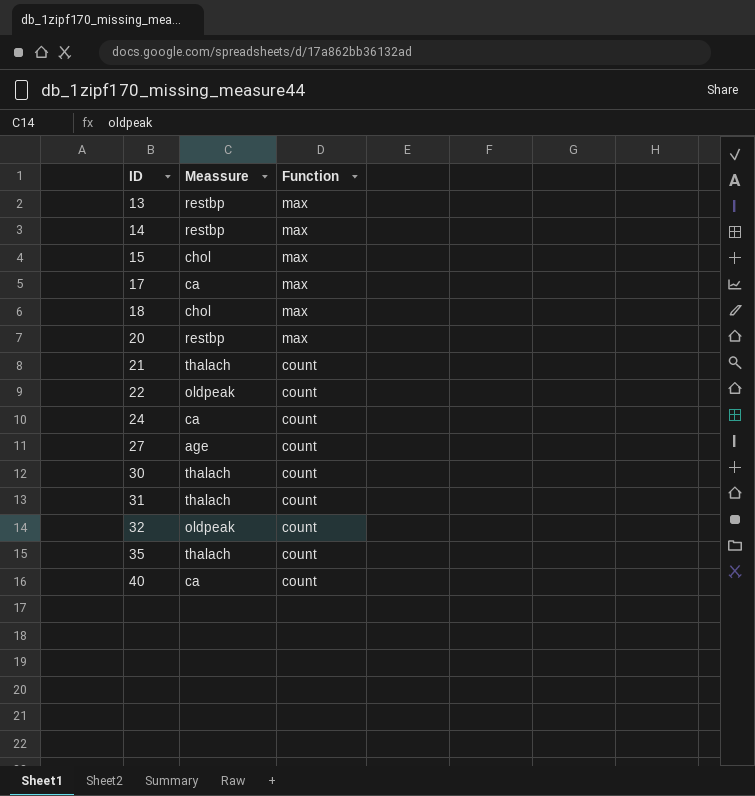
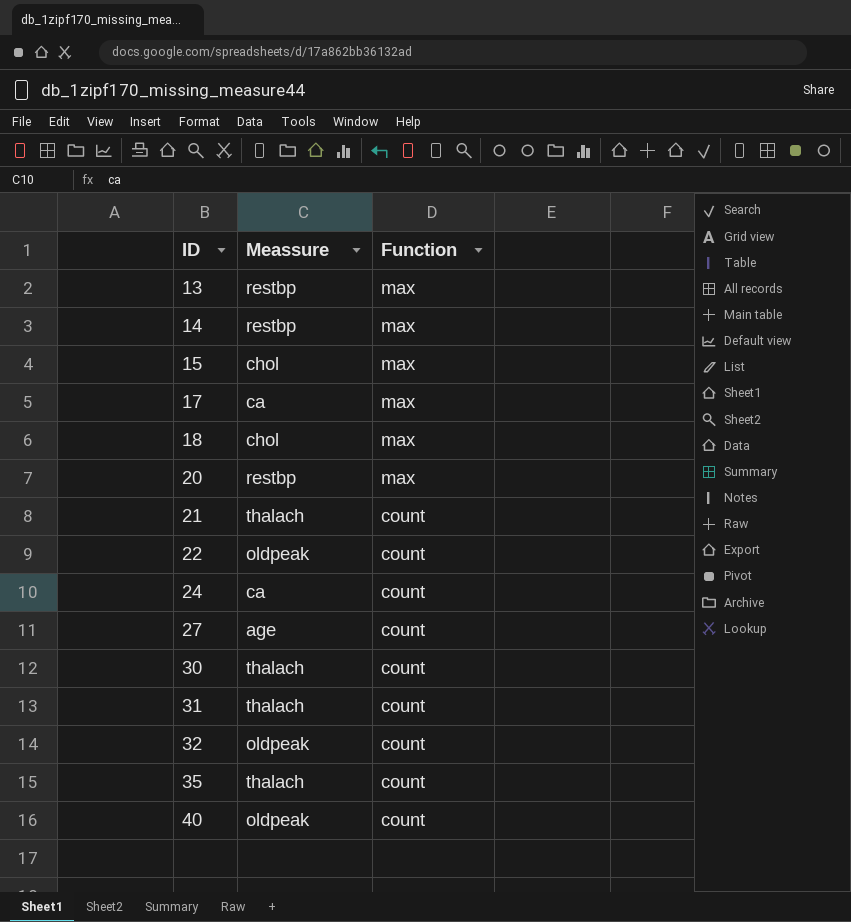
40 | Meassure: ca -> oldpeak

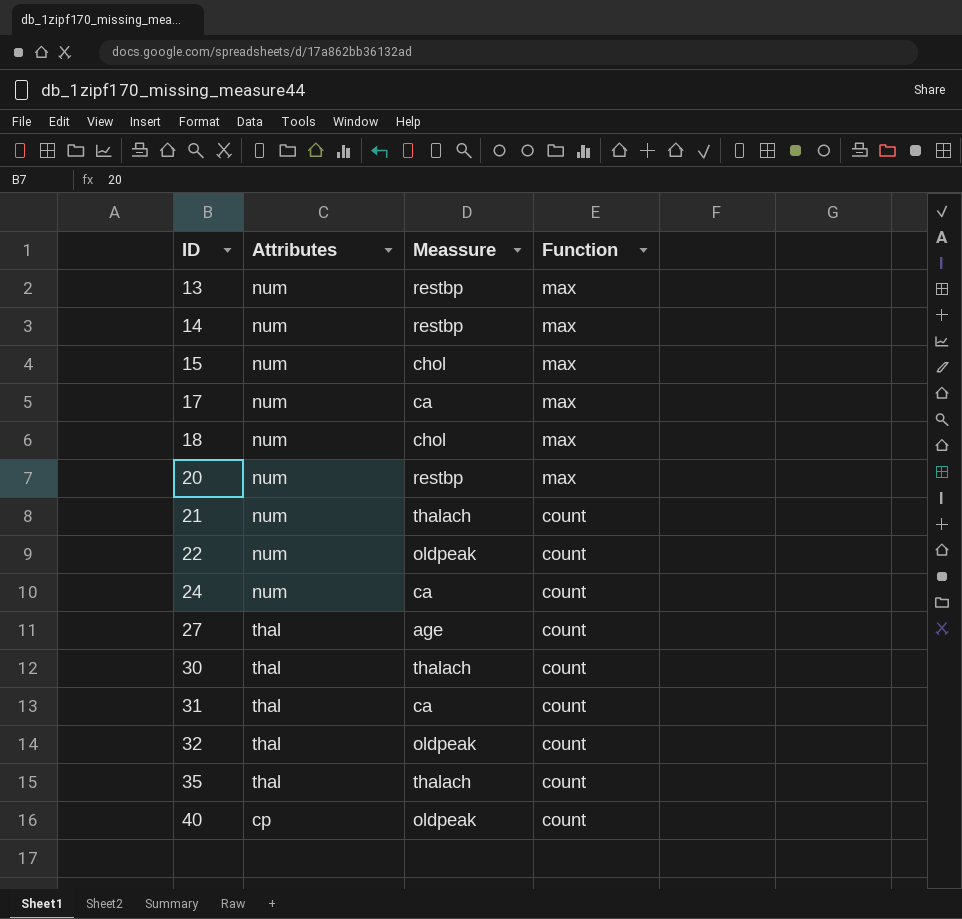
column Attributes | position: none -> 2
31 | Meassure: thalach -> ca

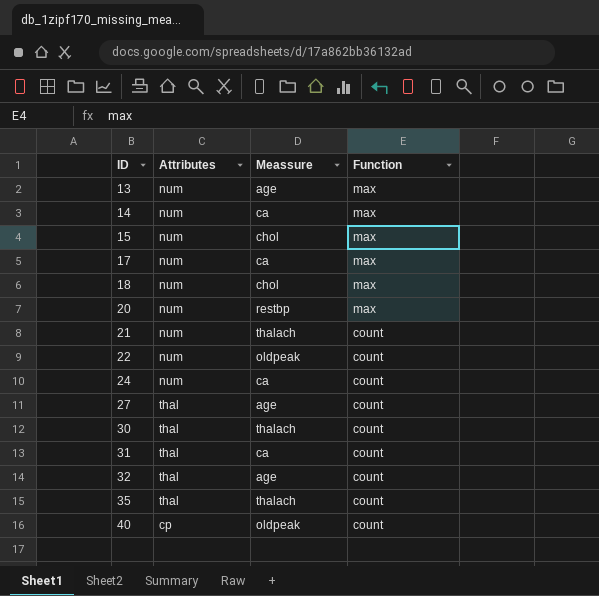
13 | Meassure: restbp -> age
14 | Meassure: restbp -> ca
32 | Meassure: oldpeak -> age

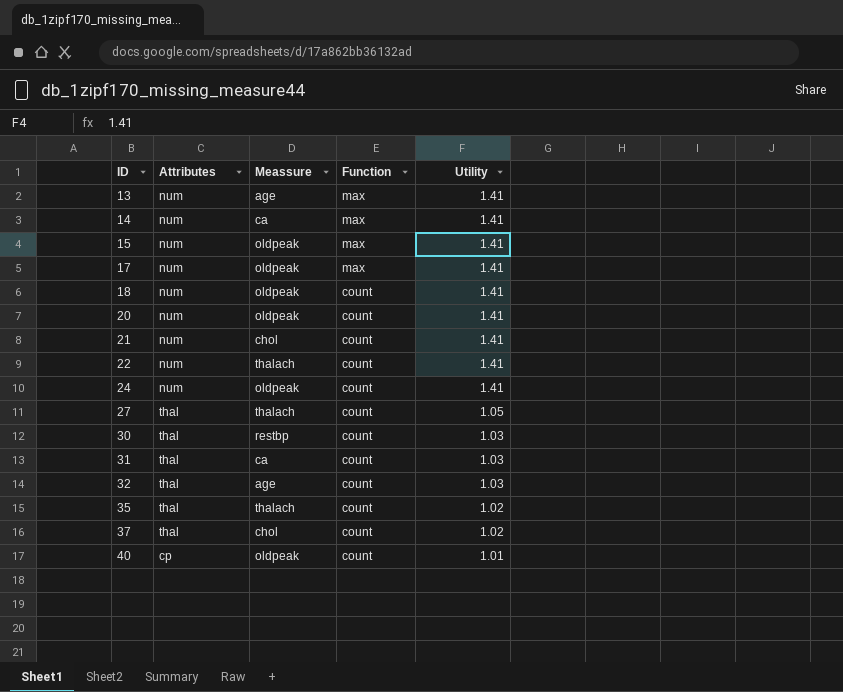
column Utility | position: none -> 5
15 | Meassure: chol -> oldpeak
17 | Meassure: ca -> oldpeak
18 | Meassure: chol -> oldpeak
18 | Function: max -> count
20 | Meassure: restbp -> oldpeak
20 | Function: max -> count
21 | Meassure: thalach -> chol
22 | Meassure: oldpeak -> thalach
24 | Meassure: ca -> oldpeak
27 | Meassure: age -> thalach
30 | Meassure: thalach -> restbp
row 37: none -> thal | chol | count | 1.02

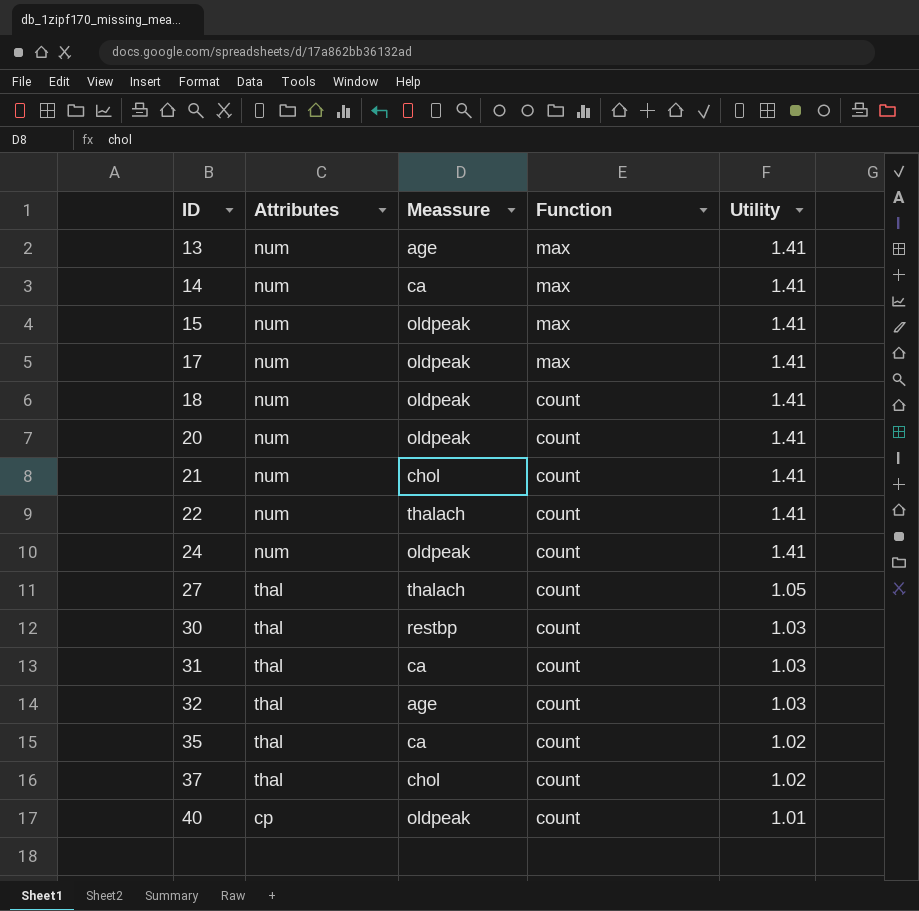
35 | Meassure: thalach -> ca

